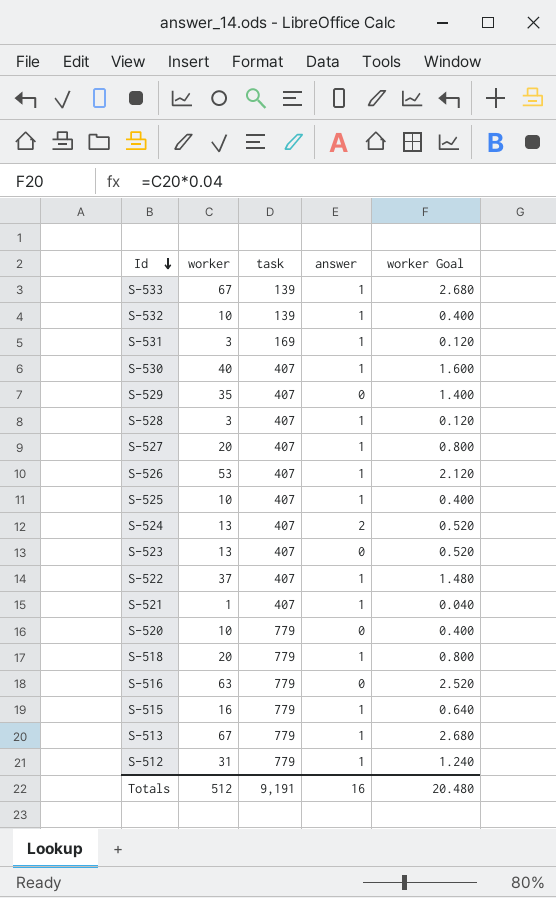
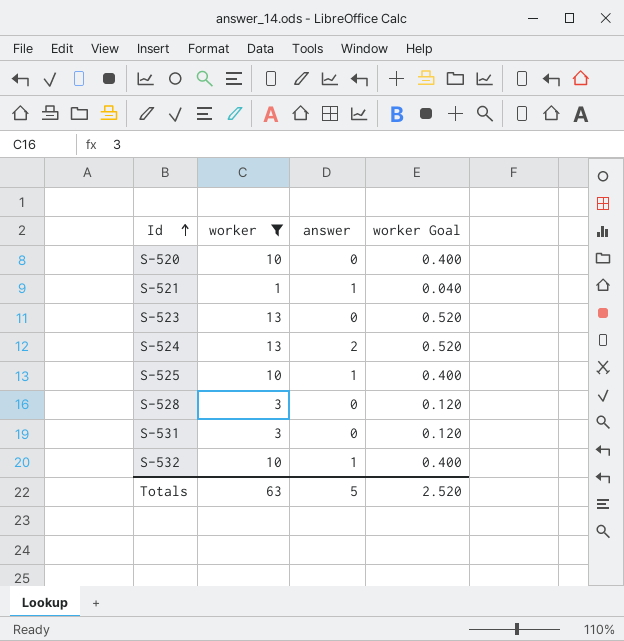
filter: none -> worker <= 13
row order: Id descending -> Id ascending
column task | position: 3 -> none
S-528 | answer: 1 -> 0
S-531 | answer: 1 -> 0
Totals | worker: 512 -> 63
Totals | answer: 16 -> 5
Totals | worker Goal: 20.480 -> 2.520

